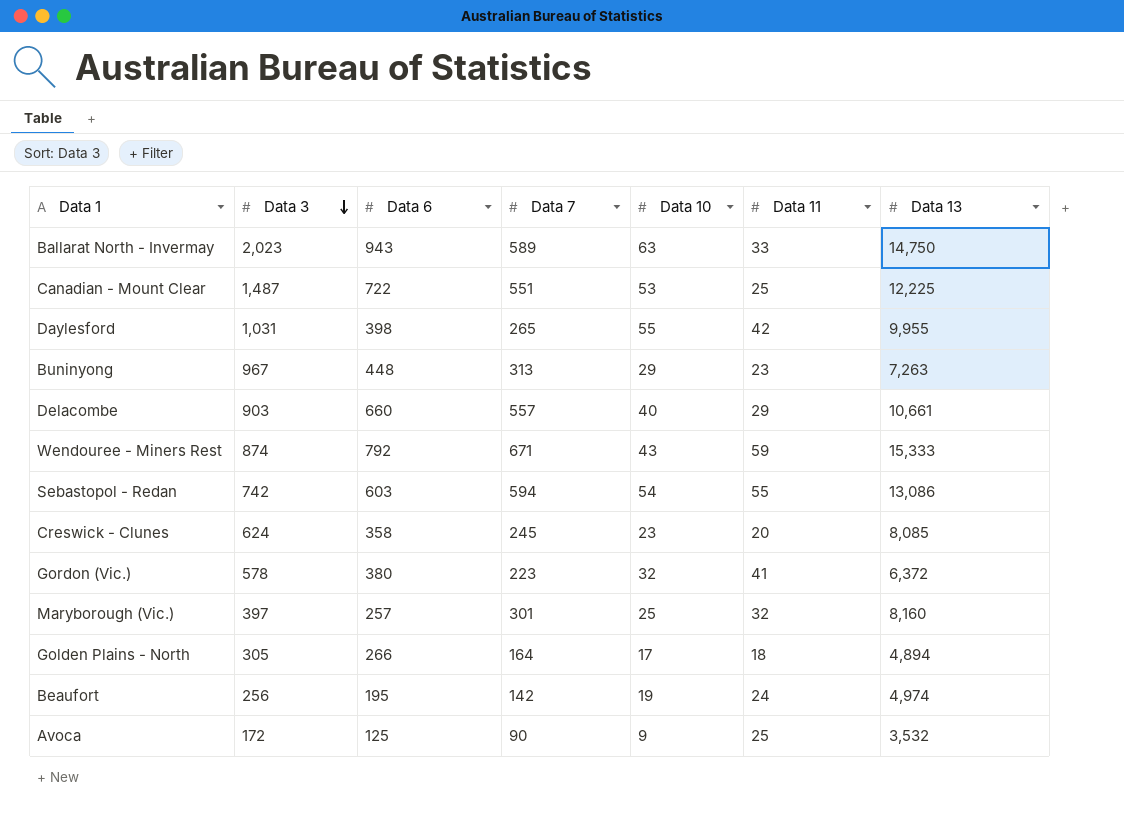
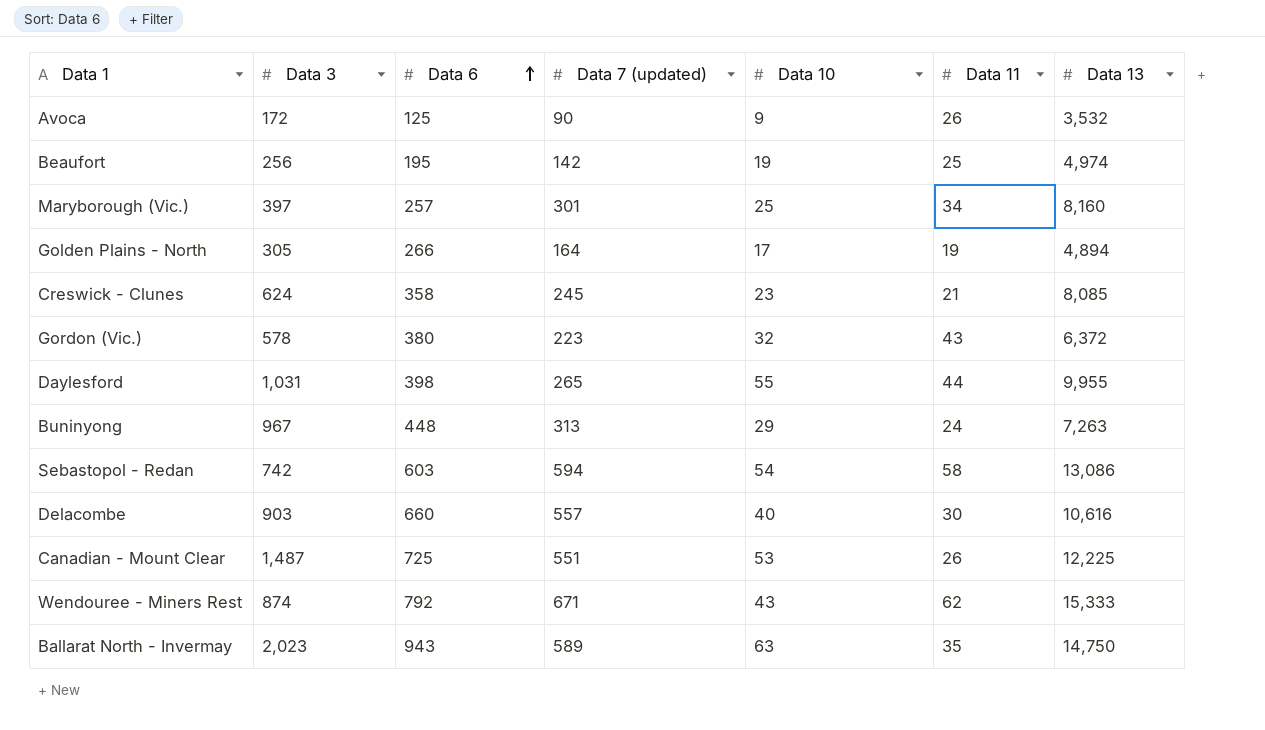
row order: Data 3 descending -> Data 6 ascending
column name: Data 7 -> Data 7 (updated)
Avoca | Data 11: 25 -> 26
Beaufort | Data 11: 24 -> 25
Maryborough (Vic.) | Data 11: 32 -> 34
Golden Plains - North | Data 11: 18 -> 19
Creswick - Clunes | Data 11: 20 -> 21
Gordon (Vic.) | Data 11: 41 -> 43
Daylesford | Data 11: 42 -> 44
Buninyong | Data 11: 23 -> 24
Sebastopol - Redan | Data 11: 55 -> 58
Delacombe | Data 11: 29 -> 30
Delacombe | Data 13: 10,661 -> 10,616
Canadian - Mount Clear | Data 6: 722 -> 725
Canadian - Mount Clear | Data 11: 25 -> 26
Wendouree - Miners Rest | Data 11: 59 -> 62
Ballarat North - Invermay | Data 11: 33 -> 35

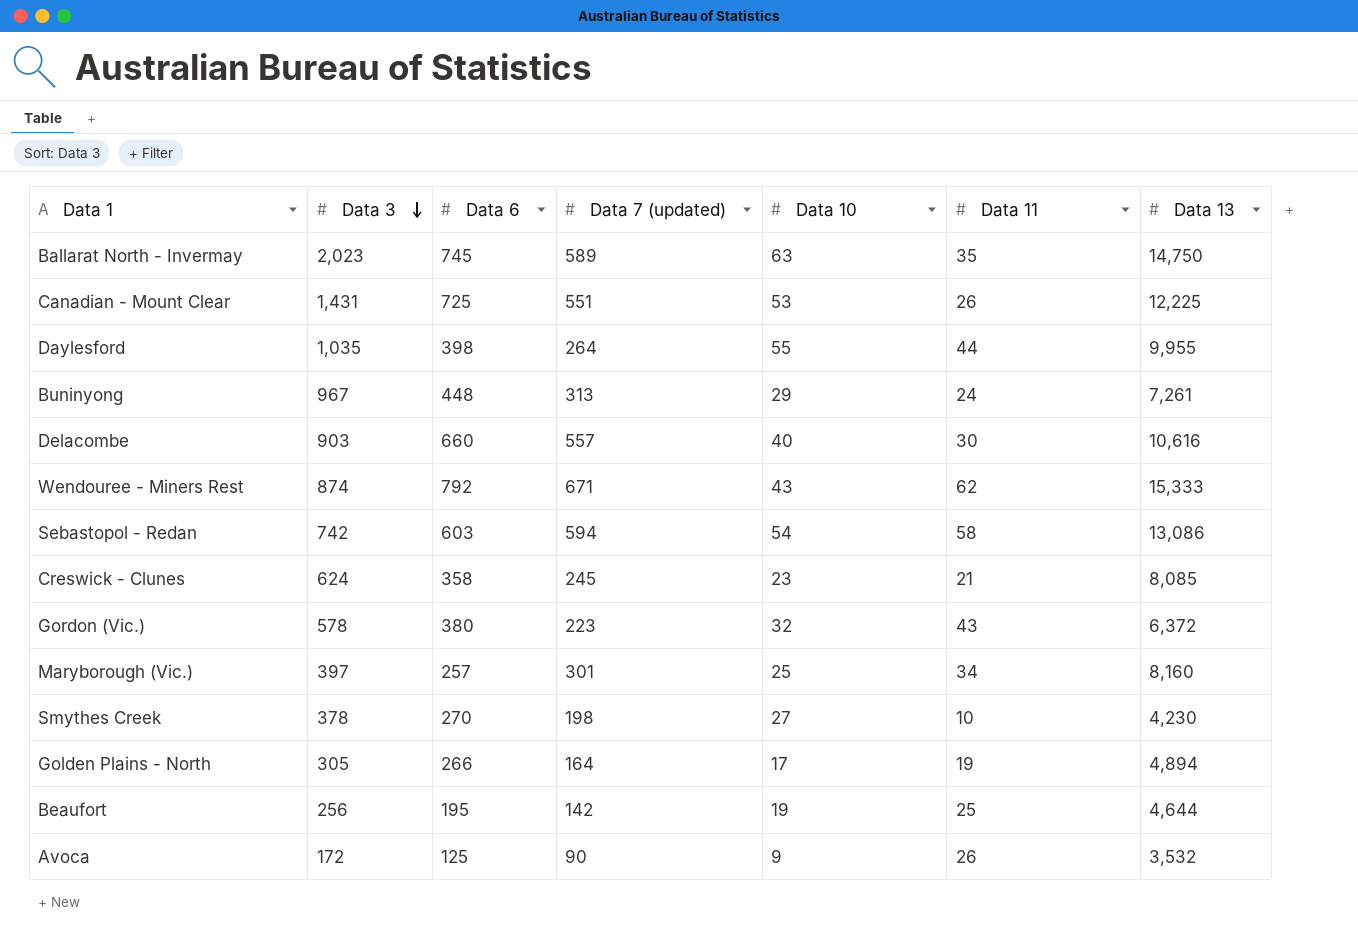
row order: Data 6 ascending -> Data 3 descending
Ballarat North - Invermay | Data 6: 943 -> 745
Canadian - Mount Clear | Data 3: 1,487 -> 1,431
Daylesford | Data 3: 1,031 -> 1,035
Daylesford | Data 7 (updated): 265 -> 264
Buninyong | Data 13: 7,263 -> 7,261
row Smythes Creek: none -> 378 | 270 | 198 | 27 | 10 | 4,230
Beaufort | Data 13: 4,974 -> 4,644

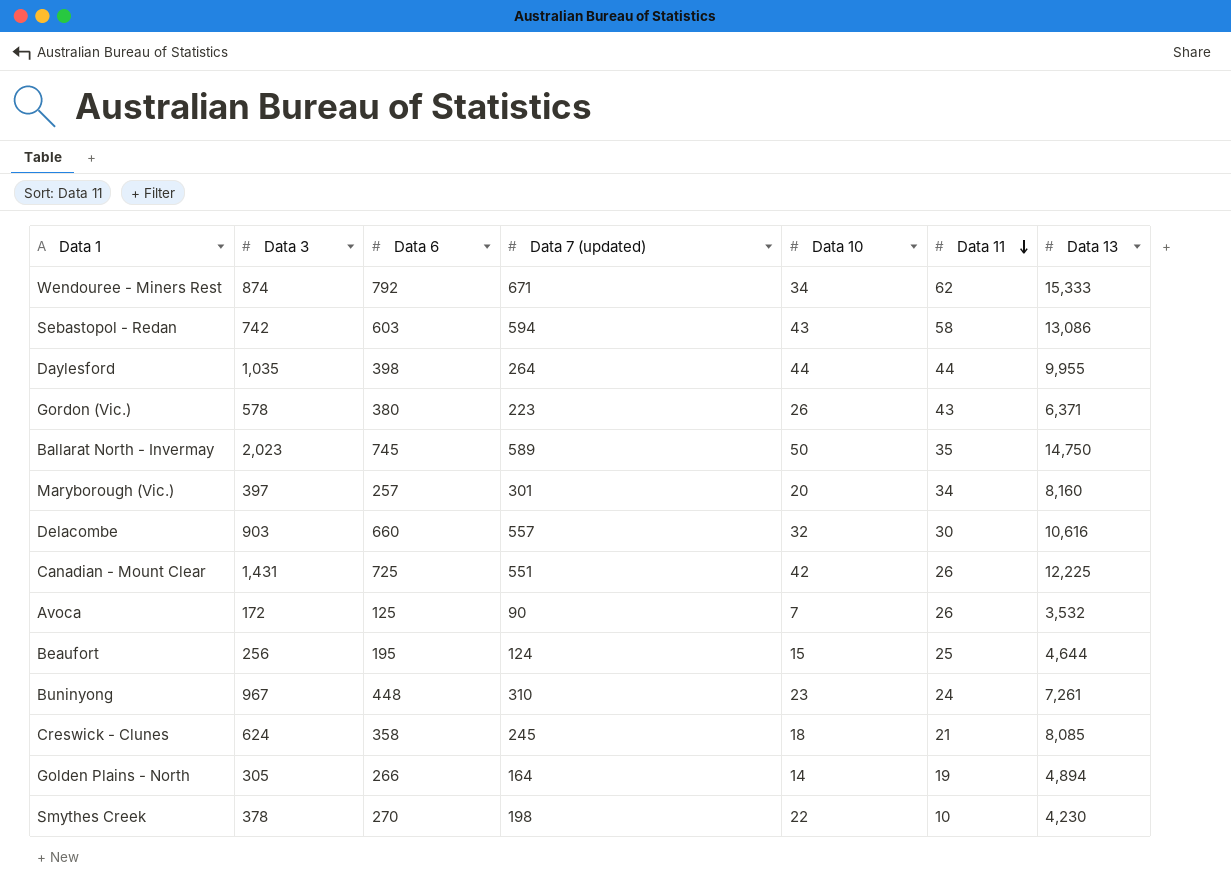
row order: Data 3 descending -> Data 11 descending
Wendouree - Miners Rest | Data 10: 43 -> 34
Sebastopol - Redan | Data 10: 54 -> 43
Daylesford | Data 10: 55 -> 44
Gordon (Vic.) | Data 10: 32 -> 26
Gordon (Vic.) | Data 13: 6,372 -> 6,371
Ballarat North - Invermay | Data 10: 63 -> 50
Maryborough (Vic.) | Data 10: 25 -> 20
Delacombe | Data 10: 40 -> 32
Canadian - Mount Clear | Data 10: 53 -> 42
Avoca | Data 10: 9 -> 7
Beaufort | Data 7 (updated): 142 -> 124
Beaufort | Data 10: 19 -> 15
Buninyong | Data 7 (updated): 313 -> 310
Buninyong | Data 10: 29 -> 23
Creswick - Clunes | Data 10: 23 -> 18
Golden Plains - North | Data 10: 17 -> 14
Smythes Creek | Data 10: 27 -> 22

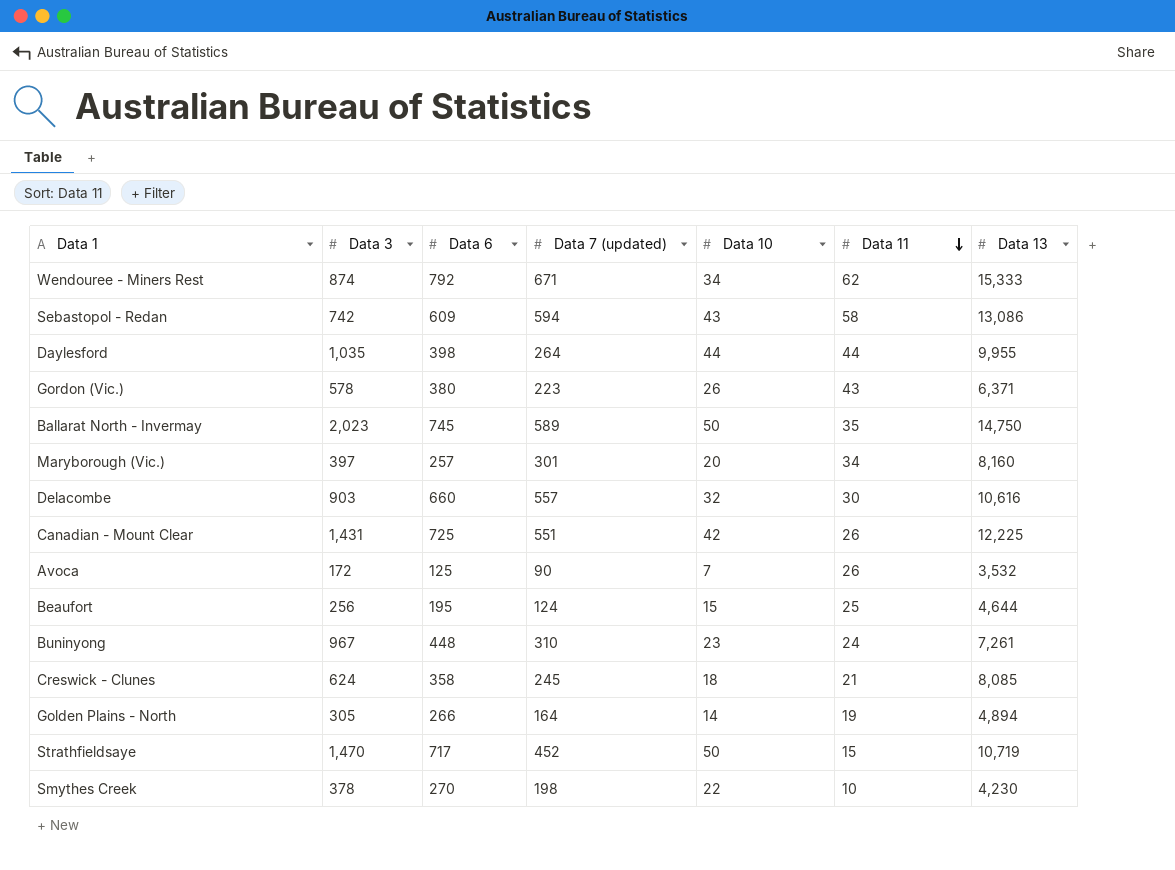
Sebastopol - Redan | Data 6: 603 -> 609
row Strathfieldsaye: none -> 1,470 | 717 | 452 | 50 | 15 | 10,719

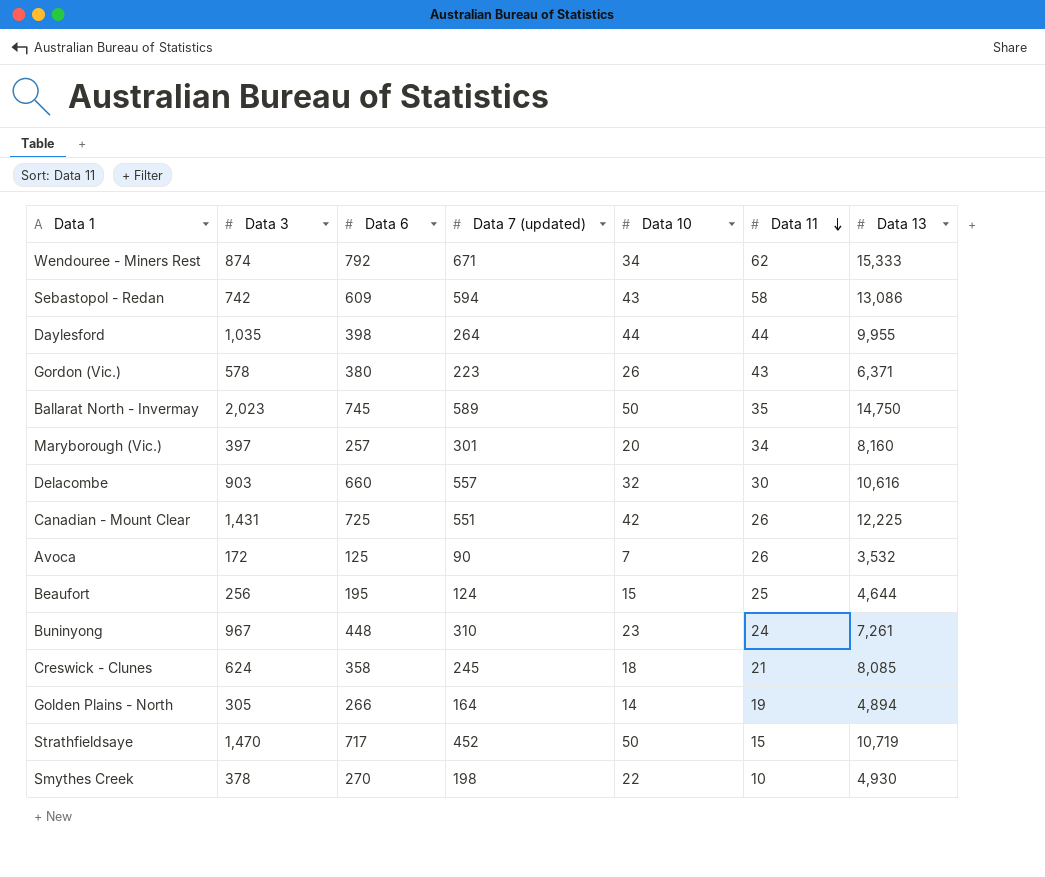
Smythes Creek | Data 13: 4,230 -> 4,930

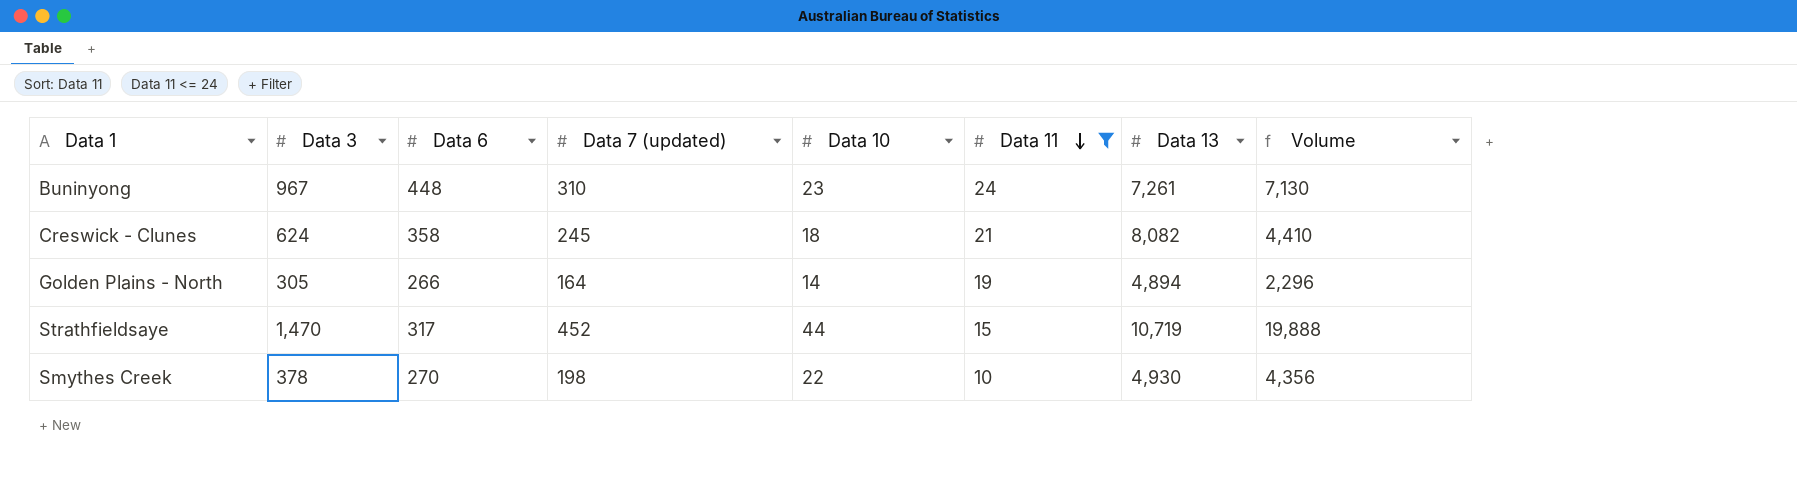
filter: none -> Data 11 <= 24
column Volume | formula: none -> [Data 7 (updated)] * [Data 10]
Creswick - Clunes | Data 13: 8,085 -> 8,082
Strathfieldsaye | Data 6: 717 -> 317
Strathfieldsaye | Data 10: 50 -> 44

